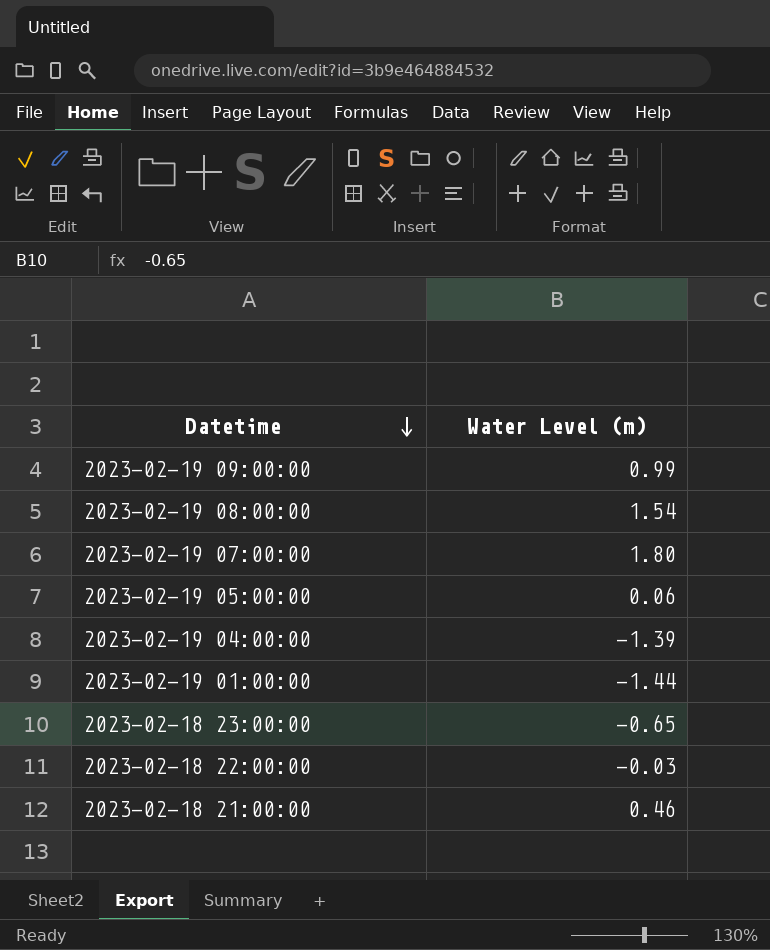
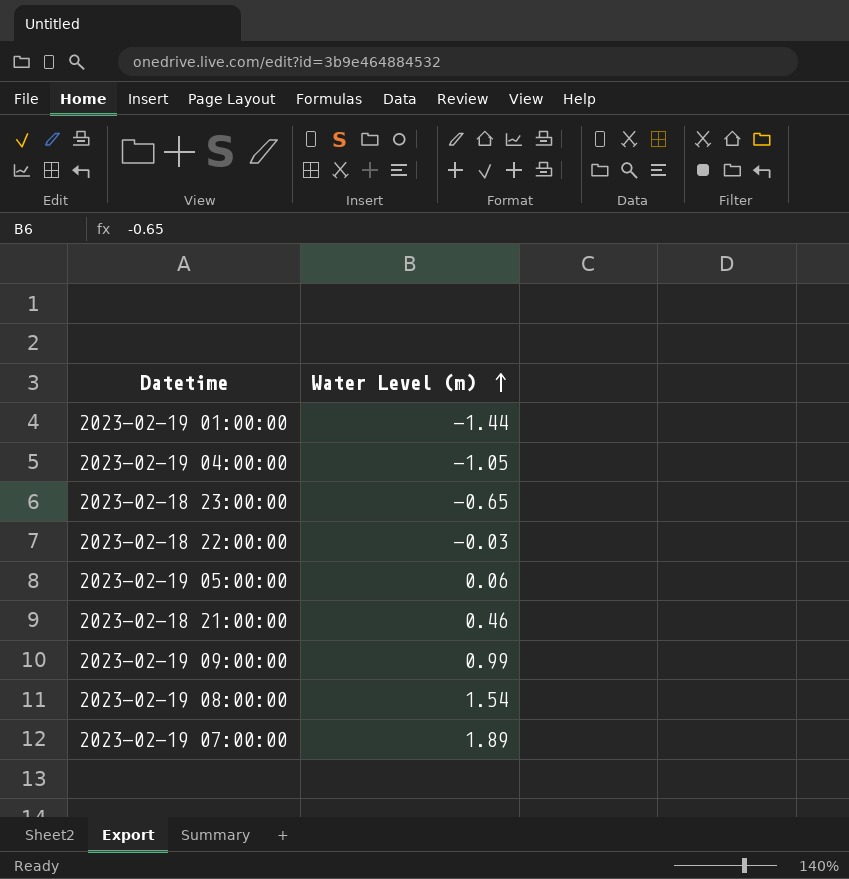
row order: Datetime descending -> Water Level (m) ascending
2023-02-19 04:00:00 | Water Level (m): -1.39 -> -1.05
2023-02-19 07:00:00 | Water Level (m): 1.80 -> 1.89

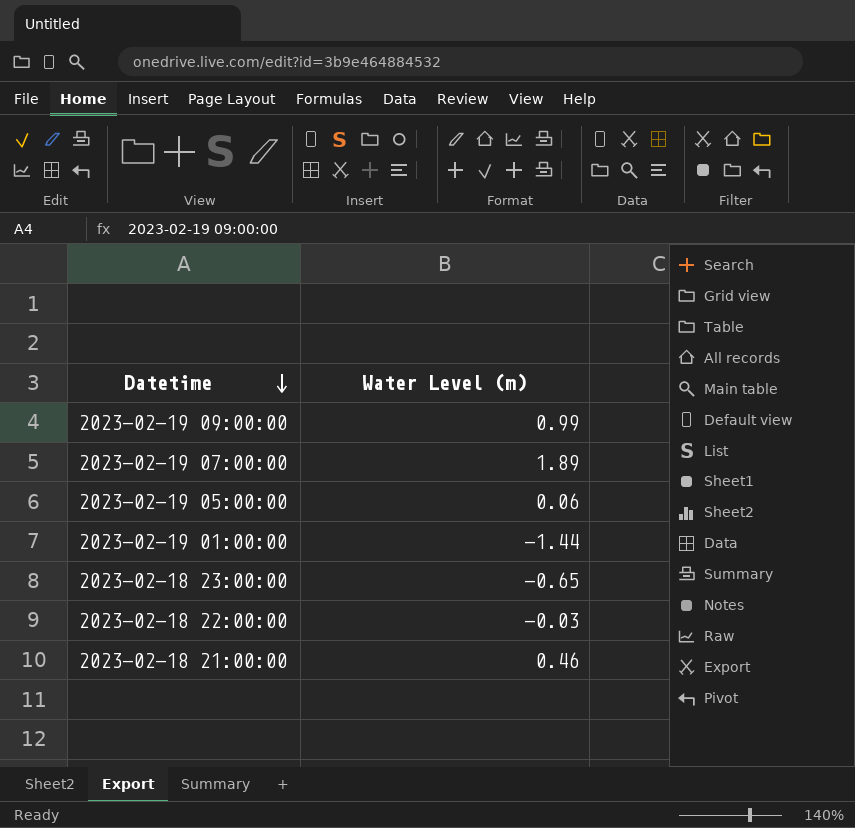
row order: Water Level (m) ascending -> Datetime descending
row 2023-02-19 04:00:00: -1.05 -> none
row 2023-02-19 08:00:00: 1.54 -> none

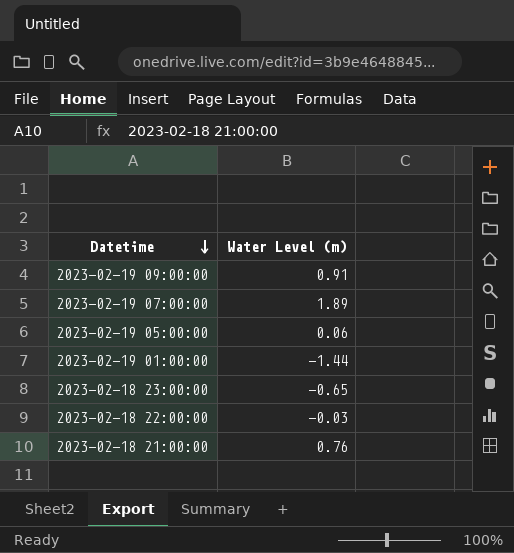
2023-02-19 09:00:00 | Water Level (m): 0.99 -> 0.91
2023-02-18 21:00:00 | Water Level (m): 0.46 -> 0.76

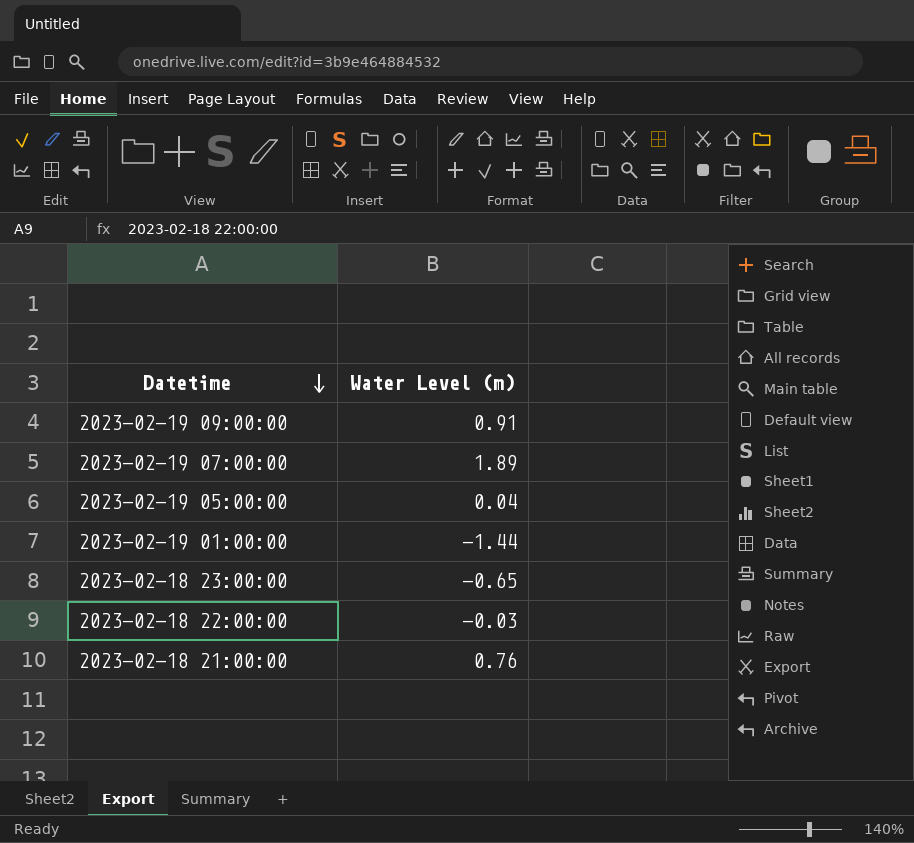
2023-02-19 05:00:00 | Water Level (m): 0.06 -> 0.04

